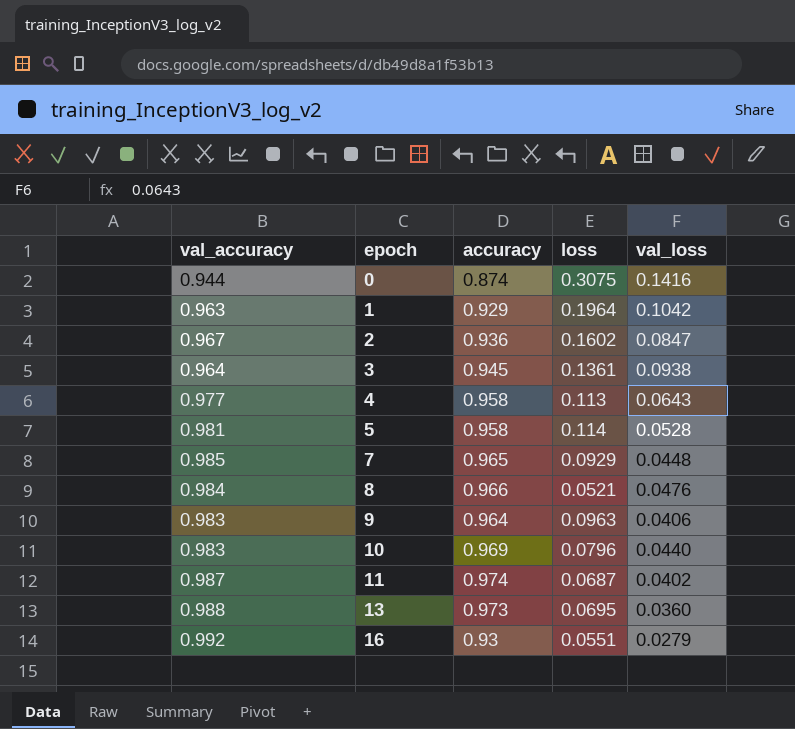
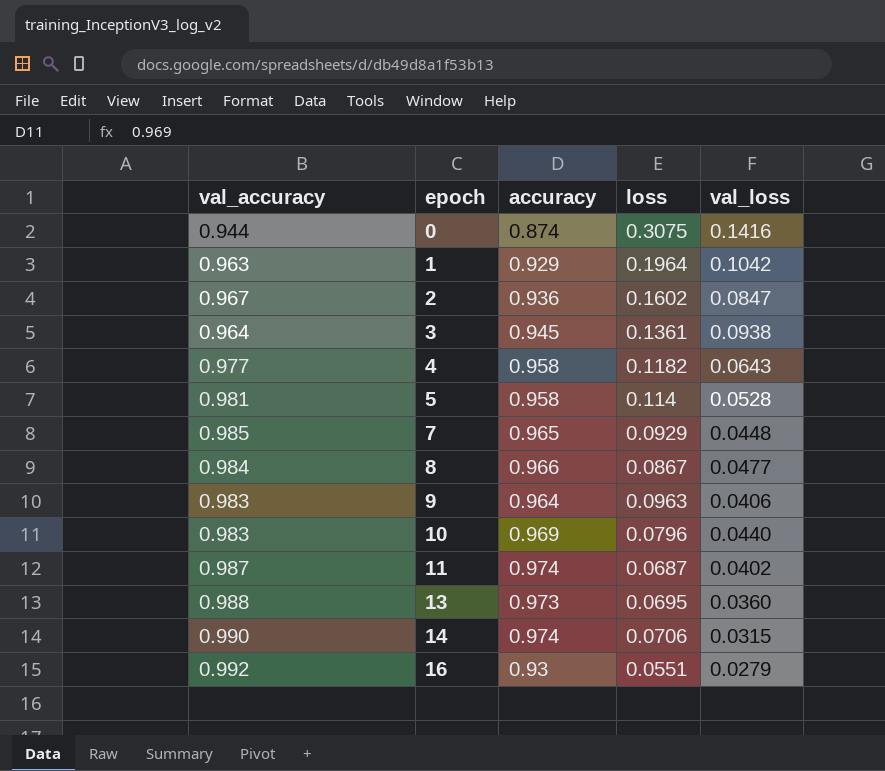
4 | loss: 0.113 -> 0.1182
8 | loss: 0.0521 -> 0.0867
8 | val_loss: 0.0476 -> 0.0477
row 14: none -> 0.990 | 0.974 | 0.0706 | 0.0315

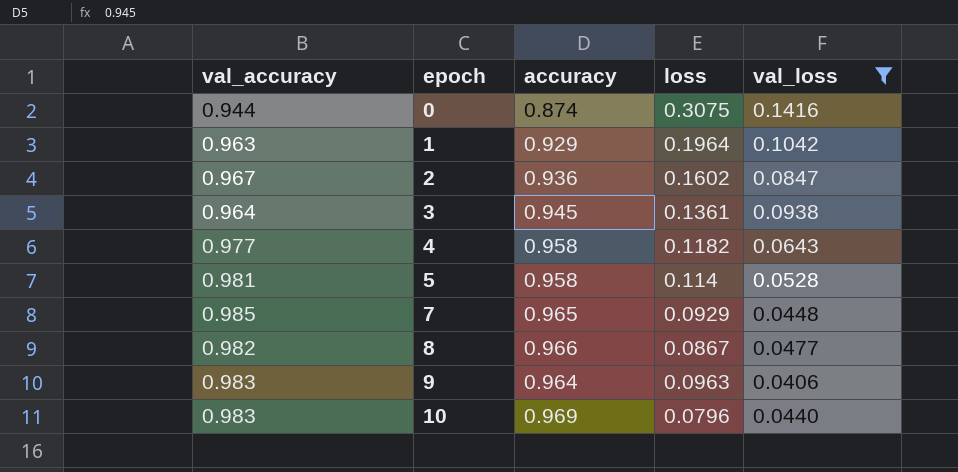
filter: none -> val_loss >= 0.0406
8 | val_accuracy: 0.984 -> 0.982

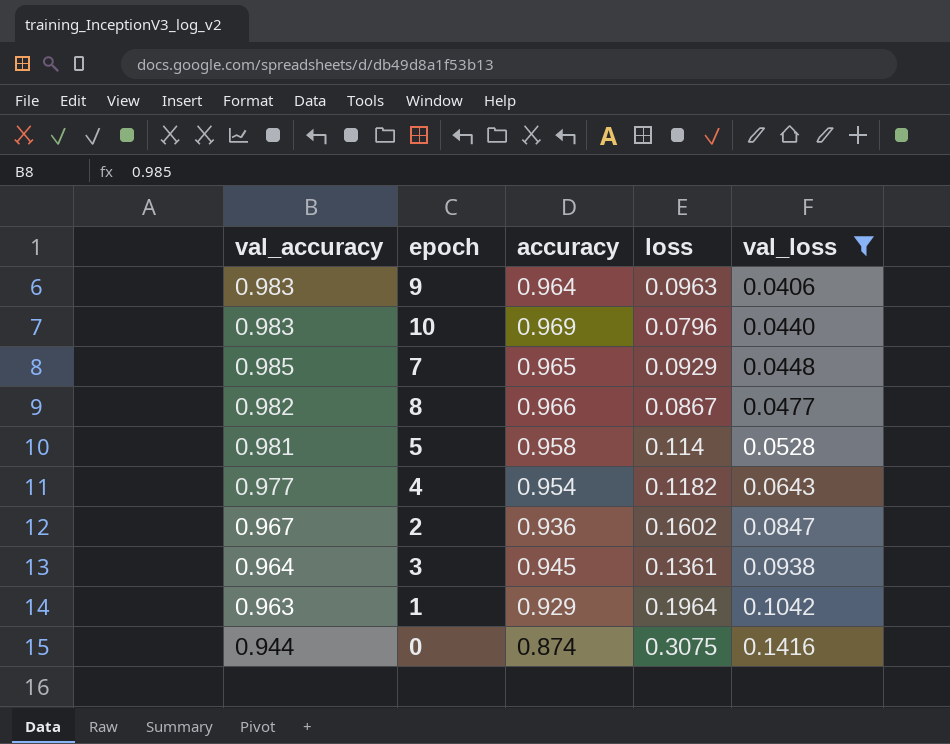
row order: epoch ascending -> val_loss ascending
4 | accuracy: 0.958 -> 0.954

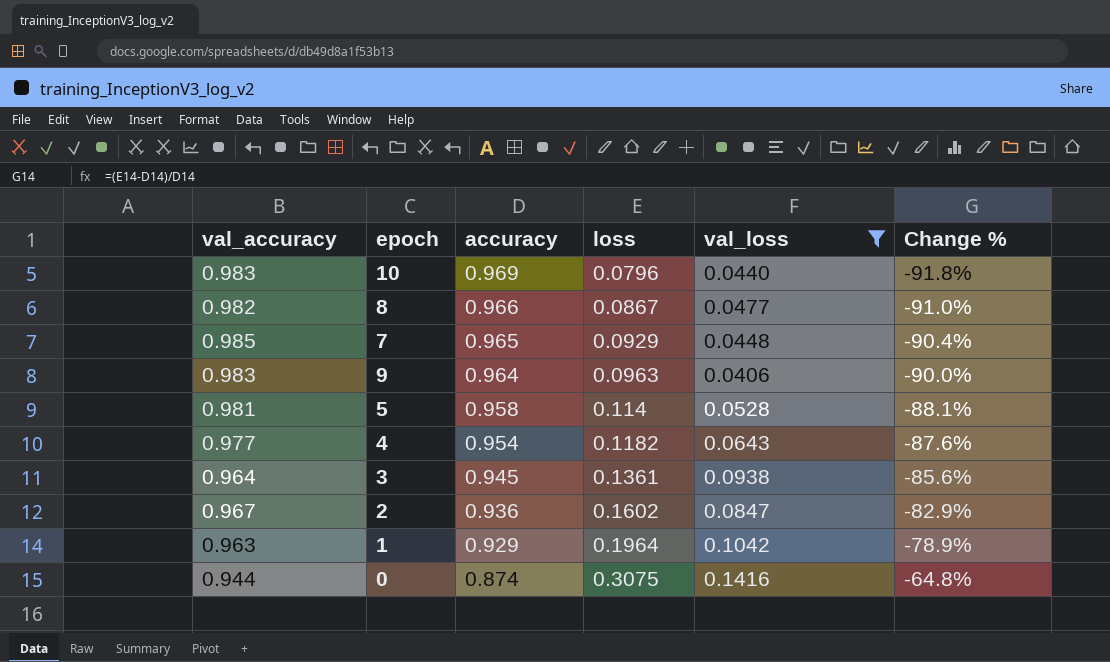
row order: val_loss ascending -> accuracy descending
column Change % | formula: none -> ([loss] - [accuracy]) / [accuracy]

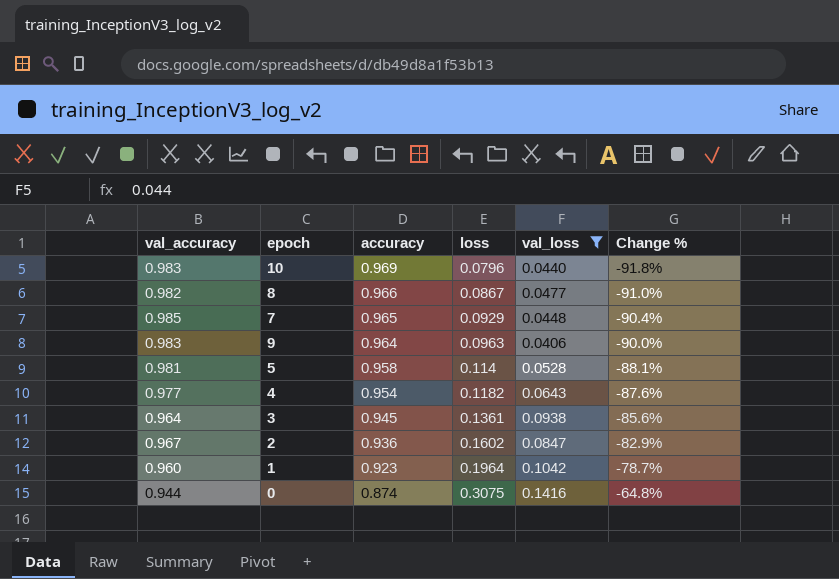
1 | val_accuracy: 0.963 -> 0.960
1 | accuracy: 0.929 -> 0.923
1 | Change %: -78.9% -> -78.7%

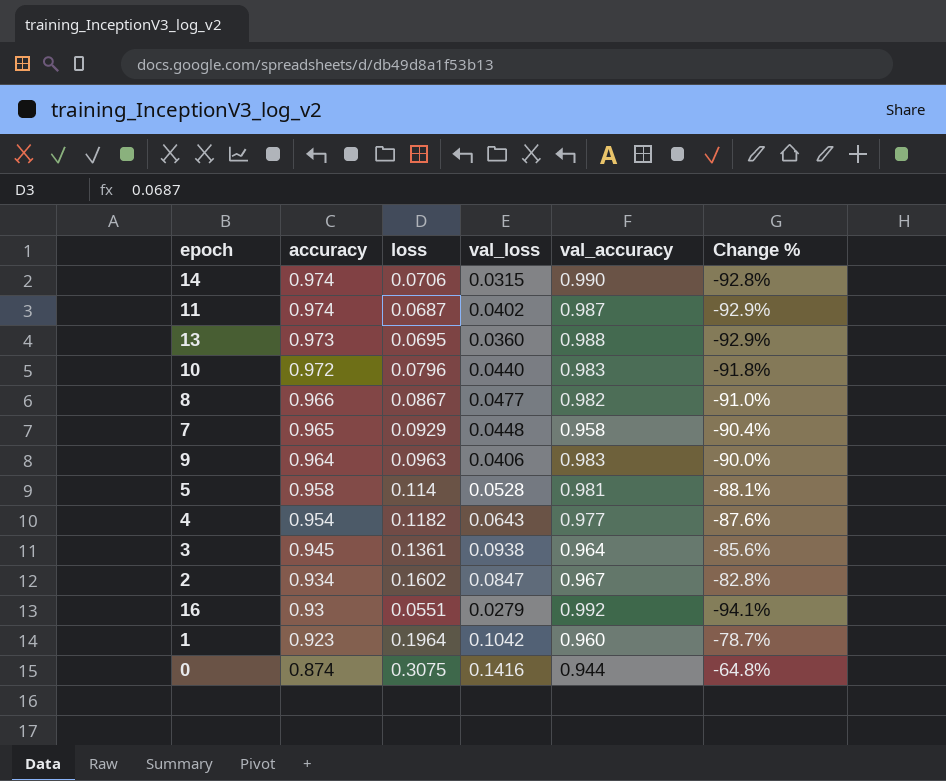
filter: val_loss >= 0.0406 -> none
column val_accuracy | position: 1 -> 5
10 | accuracy: 0.969 -> 0.972
7 | val_accuracy: 0.985 -> 0.958
2 | accuracy: 0.936 -> 0.934
2 | Change %: -82.9% -> -82.8%

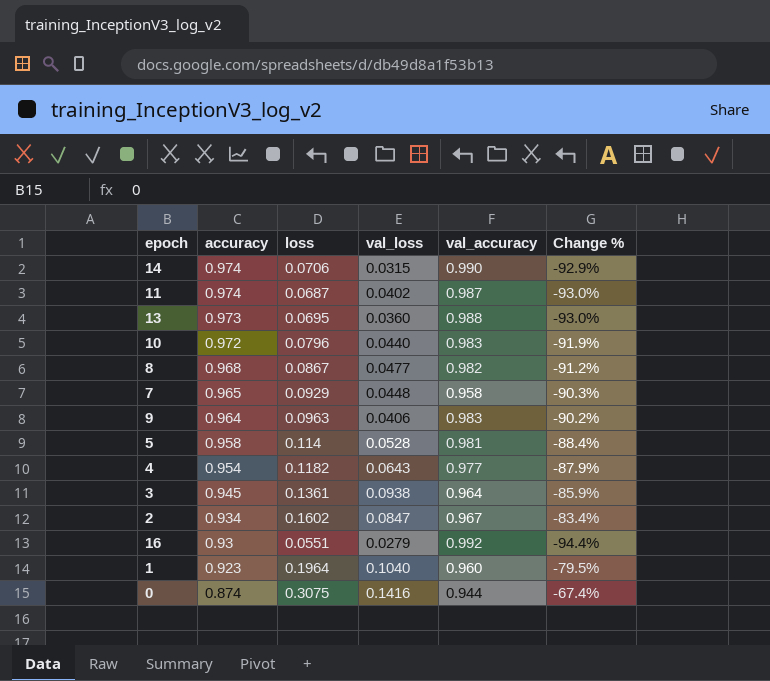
column Change % | formula: ([loss] - [accuracy]) / [accuracy] -> ([loss] - [val_accuracy]) / [val_accuracy]
8 | accuracy: 0.966 -> 0.968
1 | val_loss: 0.1042 -> 0.1040

